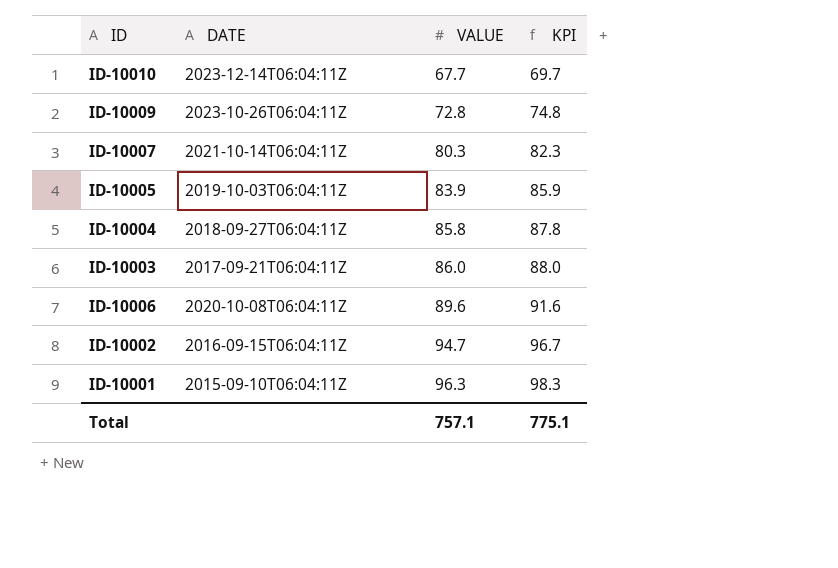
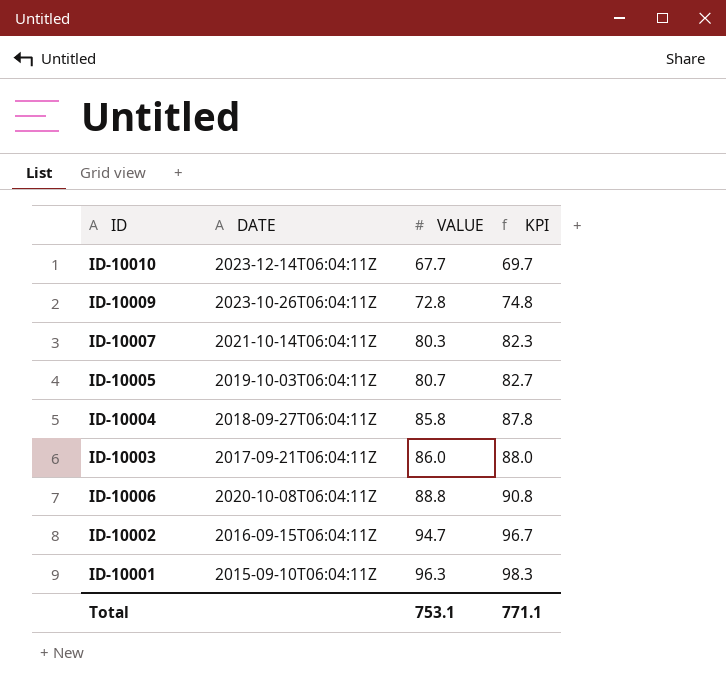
ID-10005 | VALUE: 83.9 -> 80.7
ID-10005 | KPI: 85.9 -> 82.7
ID-10006 | VALUE: 89.6 -> 88.8
ID-10006 | KPI: 91.6 -> 90.8
Total | VALUE: 757.1 -> 753.1
Total | KPI: 775.1 -> 771.1

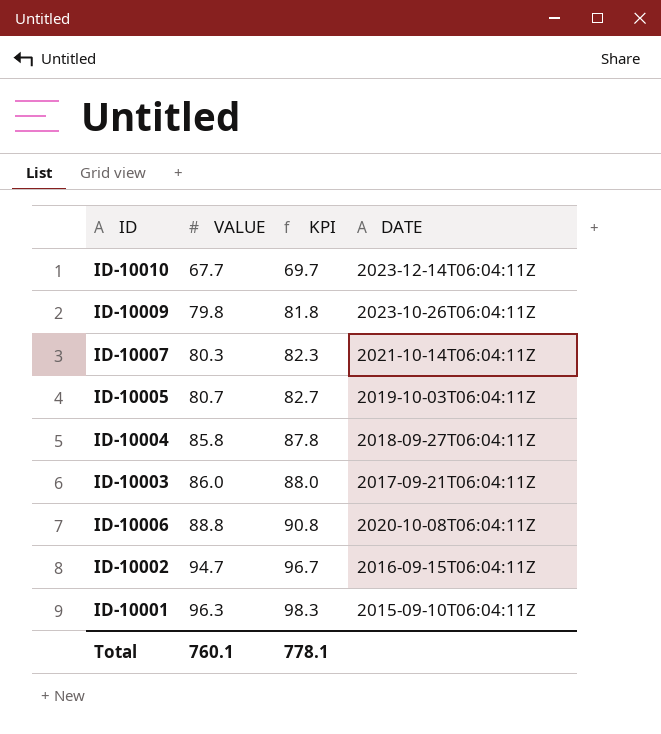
column DATE | position: 2 -> 4
ID-10009 | VALUE: 72.8 -> 79.8
ID-10009 | KPI: 74.8 -> 81.8
Total | VALUE: 753.1 -> 760.1
Total | KPI: 771.1 -> 778.1

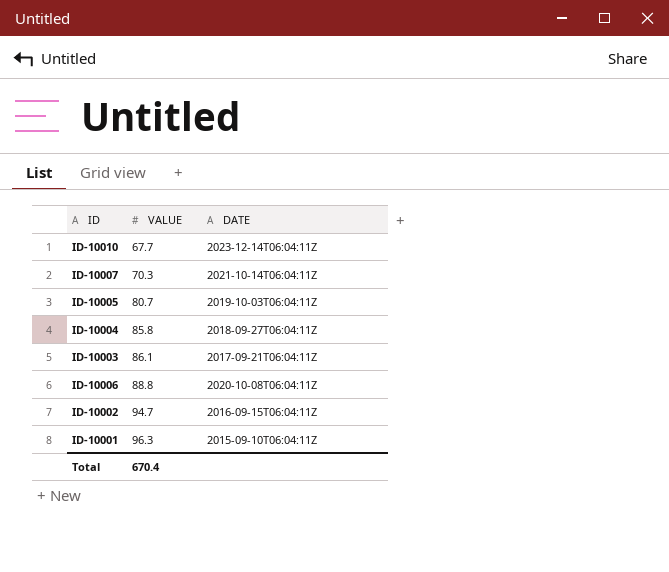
column KPI | formula: [VALUE] + 2 -> none
row ID-10009: 79.8 | 81.8 | 2023-10-26T06:04:11Z -> none
ID-10007 | VALUE: 80.3 -> 70.3
ID-10003 | VALUE: 86.0 -> 86.1
Total | VALUE: 760.1 -> 670.4

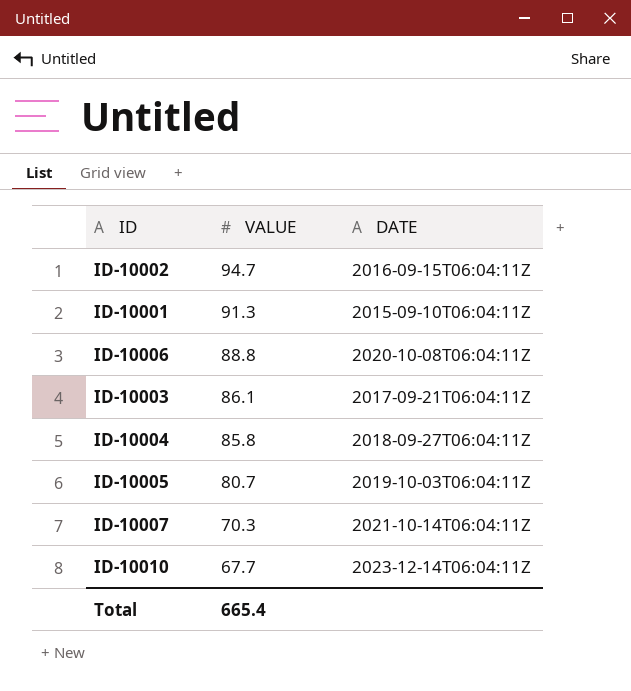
row order: VALUE ascending -> VALUE descending
ID-10001 | VALUE: 96.3 -> 91.3
Total | VALUE: 670.4 -> 665.4

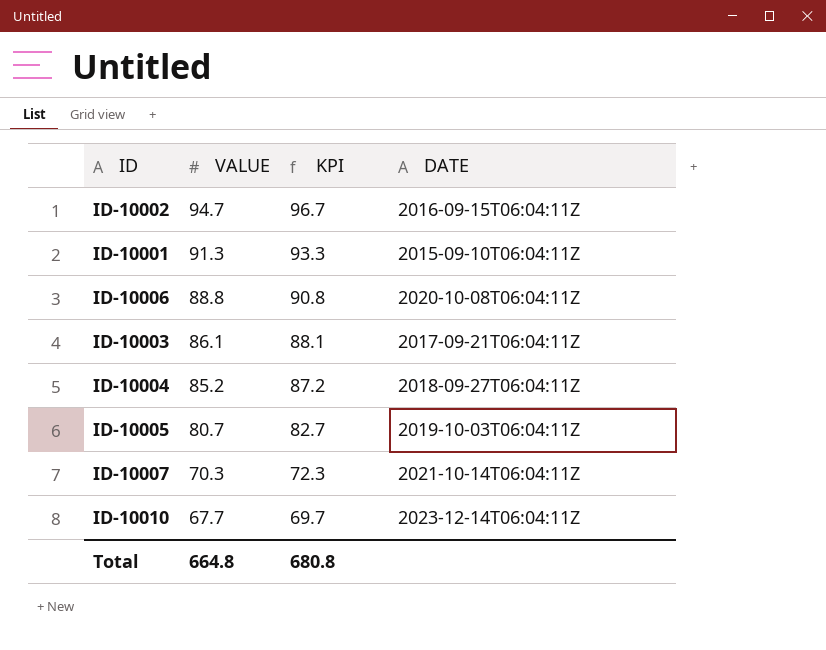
column KPI | formula: none -> [VALUE] + 2
ID-10004 | VALUE: 85.8 -> 85.2
Total | VALUE: 665.4 -> 664.8

